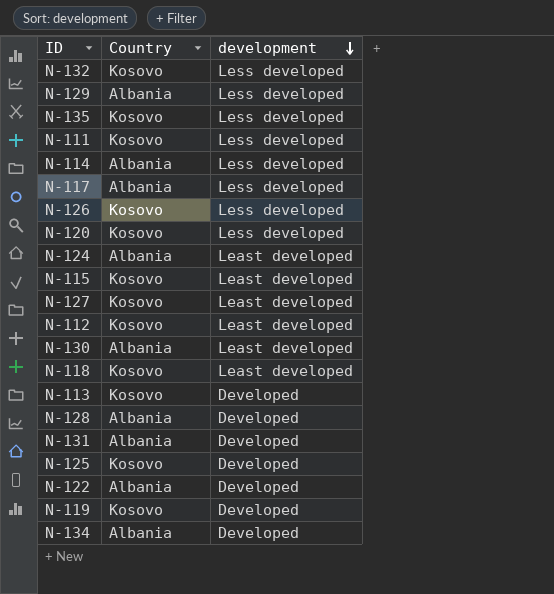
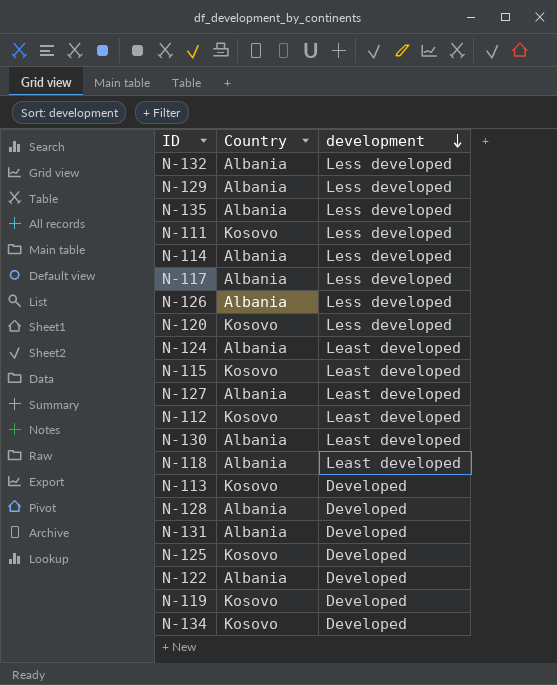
N-132 | Country: Kosovo -> Albania
N-135 | Country: Kosovo -> Albania
N-126 | Country: Kosovo -> Albania
N-127 | Country: Kosovo -> Albania
N-118 | Country: Kosovo -> Albania
N-134 | Country: Albania -> Kosovo

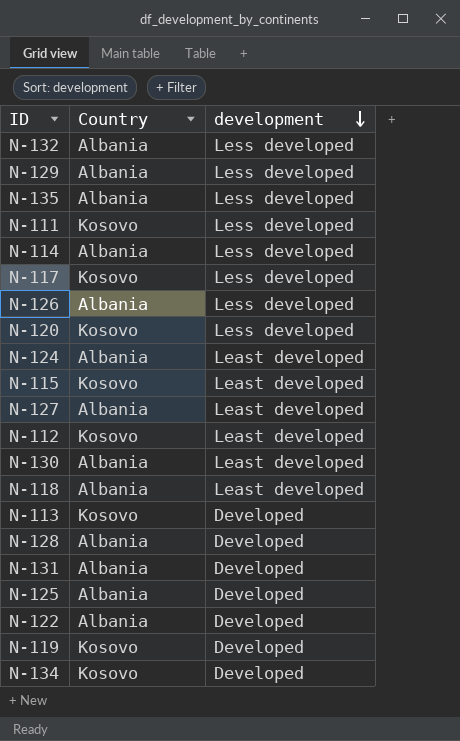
N-117 | Country: Albania -> Kosovo
N-125 | Country: Kosovo -> Albania

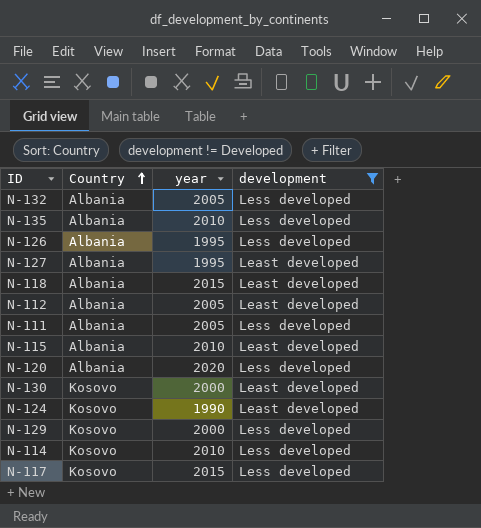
filter: none -> development != Developed
row order: development descending -> Country ascending
column year | position: none -> 3
N-112 | Country: Kosovo -> Albania
N-111 | Country: Kosovo -> Albania
N-115 | Country: Kosovo -> Albania
N-120 | Country: Kosovo -> Albania
N-130 | Country: Albania -> Kosovo
N-124 | Country: Albania -> Kosovo
N-129 | Country: Albania -> Kosovo
N-114 | Country: Albania -> Kosovo

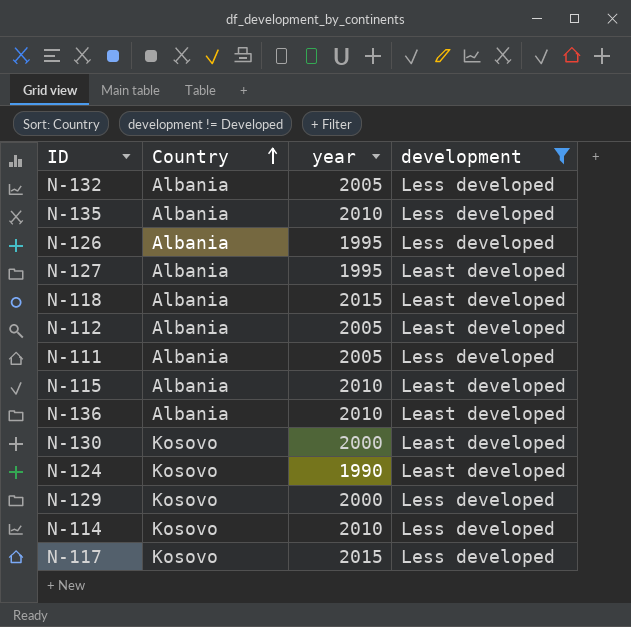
row N-120: Albania | 2020 | Less developed -> none
row N-136: none -> Albania | 2010 | Least developed

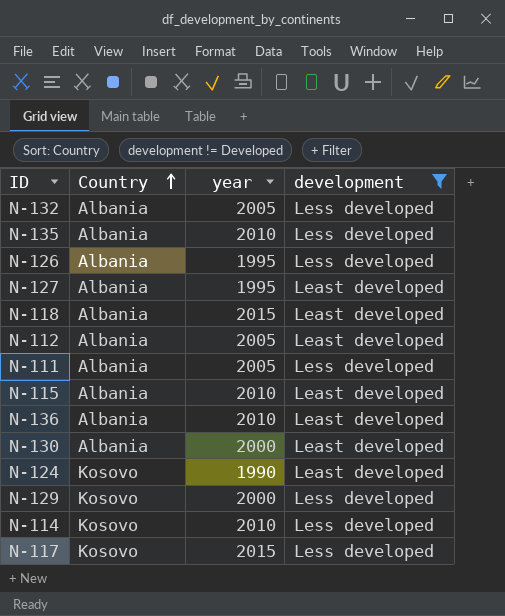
N-130 | Country: Kosovo -> Albania

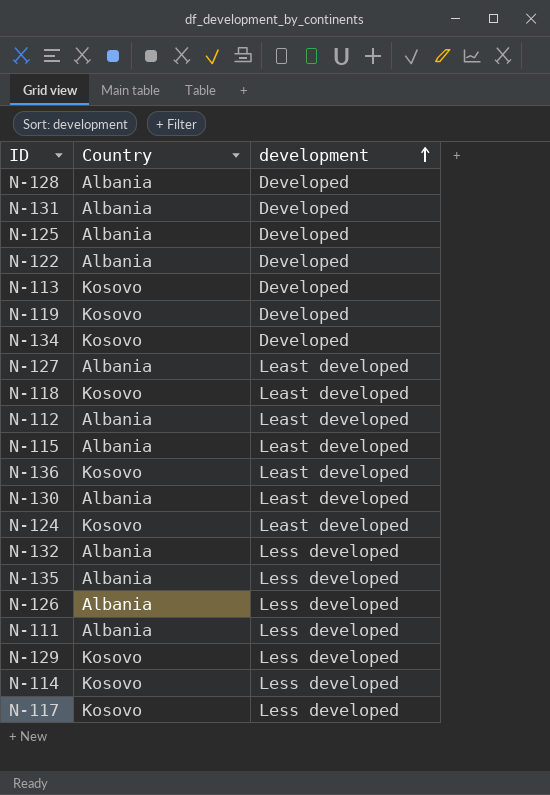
filter: development != Developed -> none
row order: Country ascending -> development ascending
column year | position: 3 -> none
N-118 | Country: Albania -> Kosovo
N-136 | Country: Albania -> Kosovo

